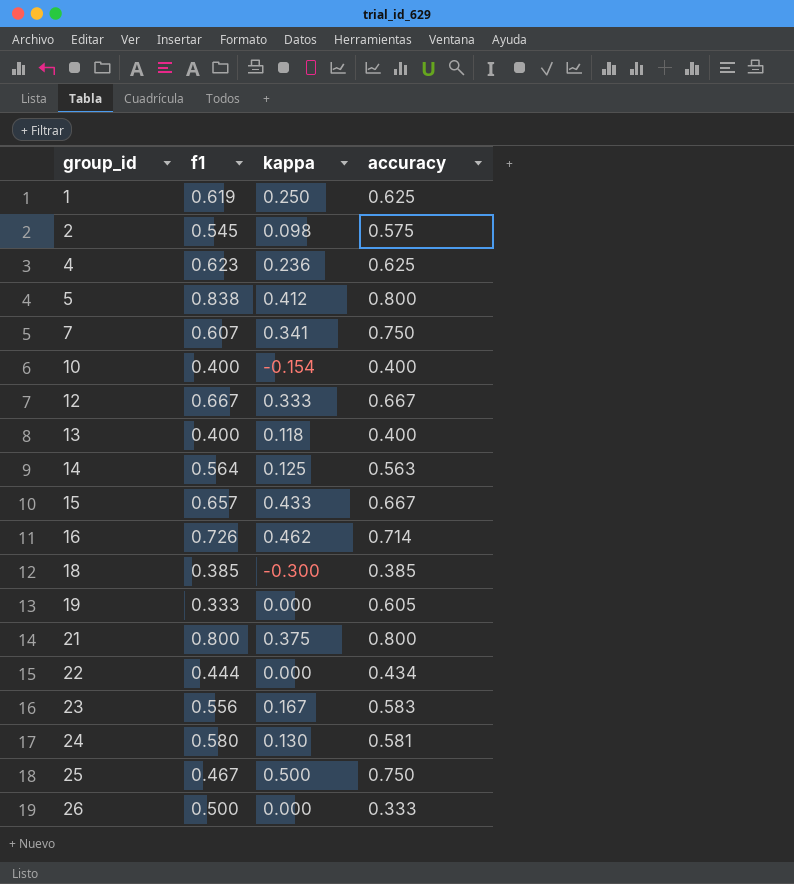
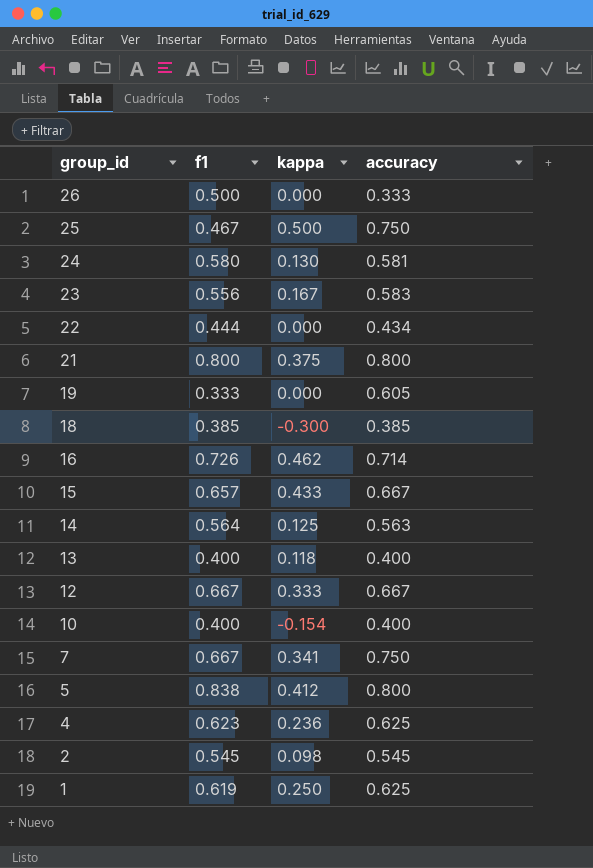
row order: group_id ascending -> group_id descending
7 | f1: 0.607 -> 0.667
2 | accuracy: 0.575 -> 0.545

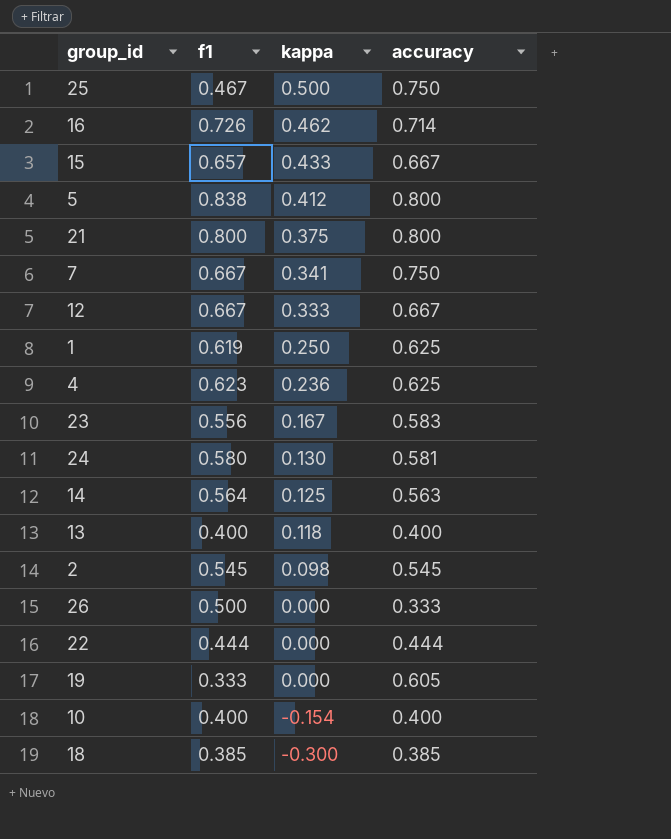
row order: group_id descending -> kappa descending
22 | accuracy: 0.434 -> 0.444

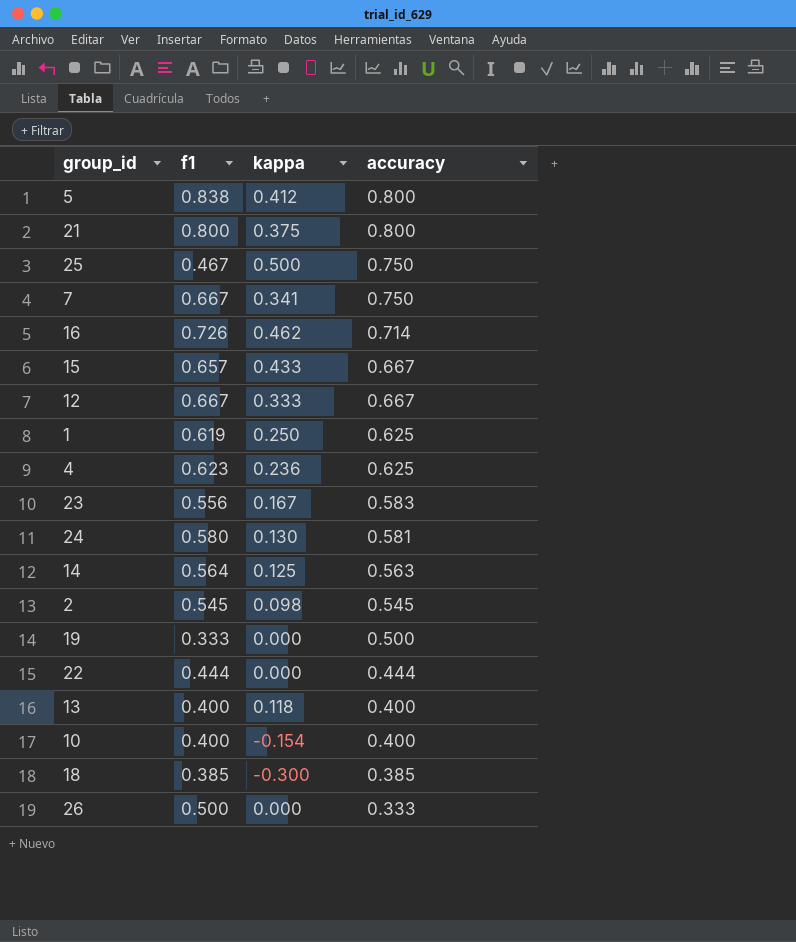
row order: kappa descending -> accuracy descending
19 | accuracy: 0.605 -> 0.500

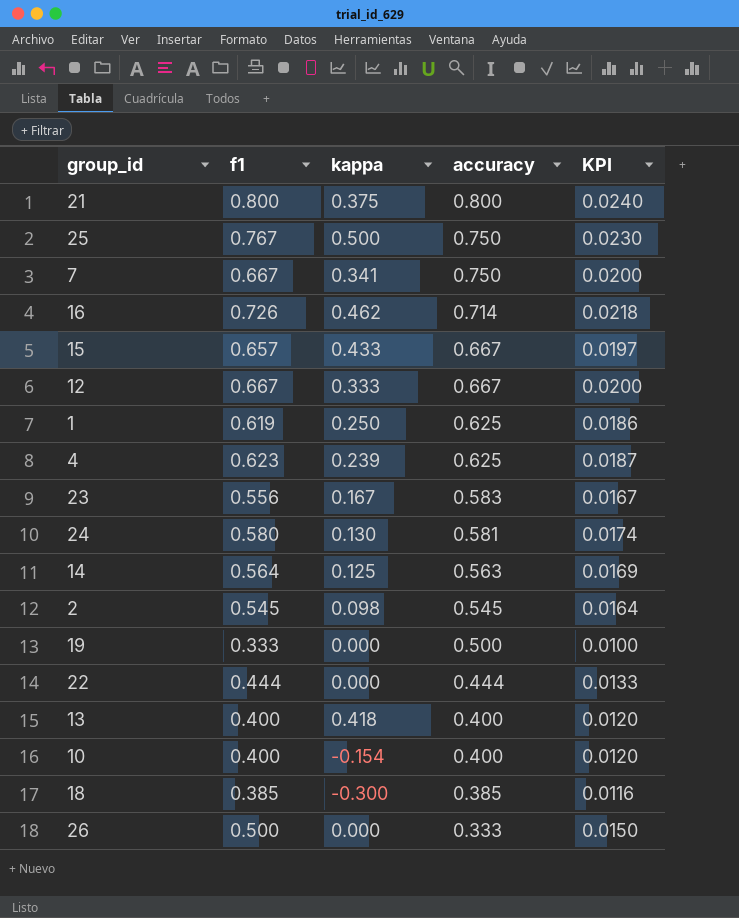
column KPI | formula: none -> [f1] * 0.03
row 5: 0.838 | 0.412 | 0.800 -> none
25 | f1: 0.467 -> 0.767
4 | kappa: 0.236 -> 0.239
13 | kappa: 0.118 -> 0.418

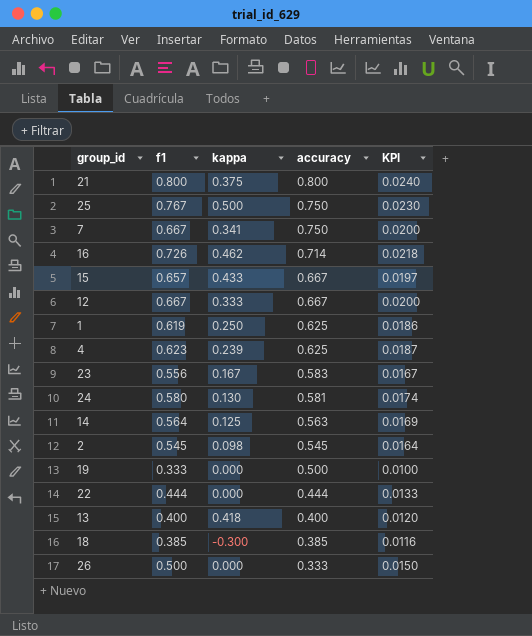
row 10: 0.400 | -0.154 | 0.400 | 0.0120 -> none

